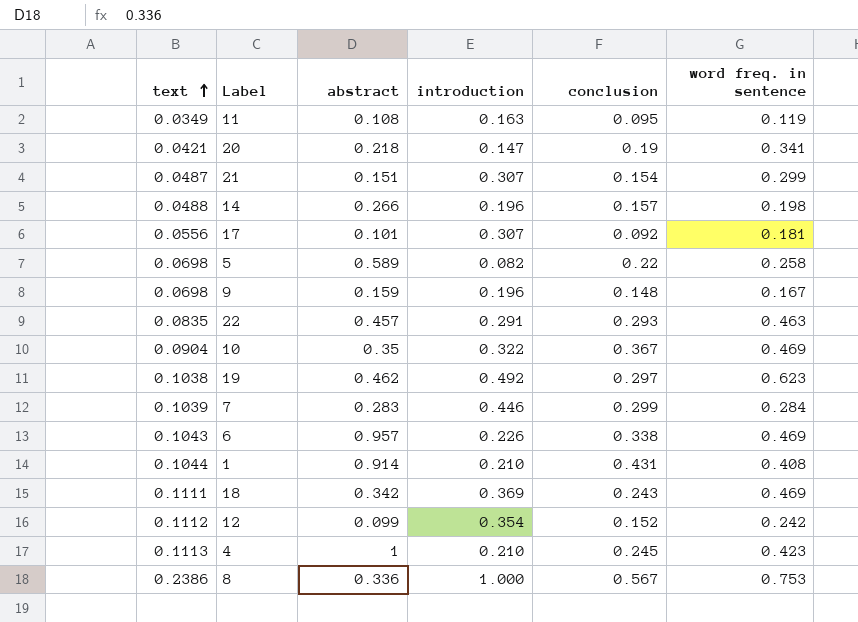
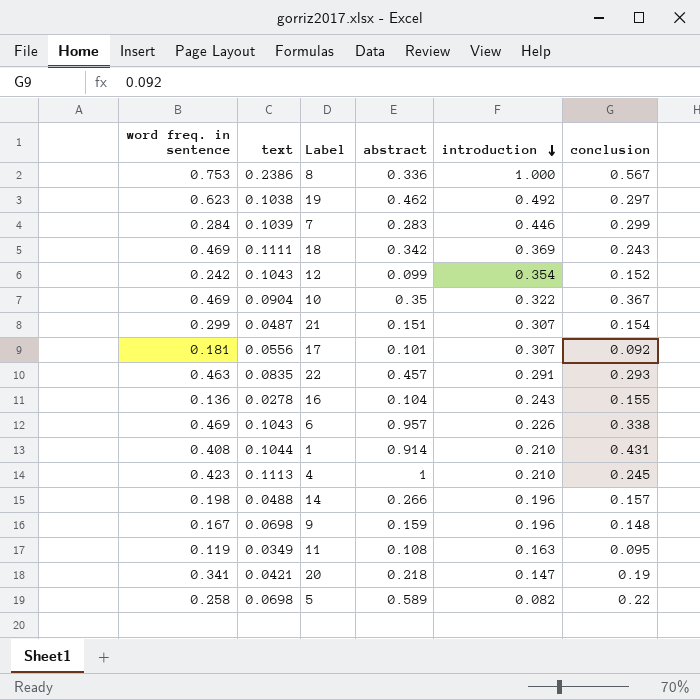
row order: text ascending -> introduction descending
column word freq. in sentence | position: 6 -> 1
12 | text: 0.1112 -> 0.1043
row 16: none -> 0.136 | 0.0278 | 0.104 | 0.243 | 0.155

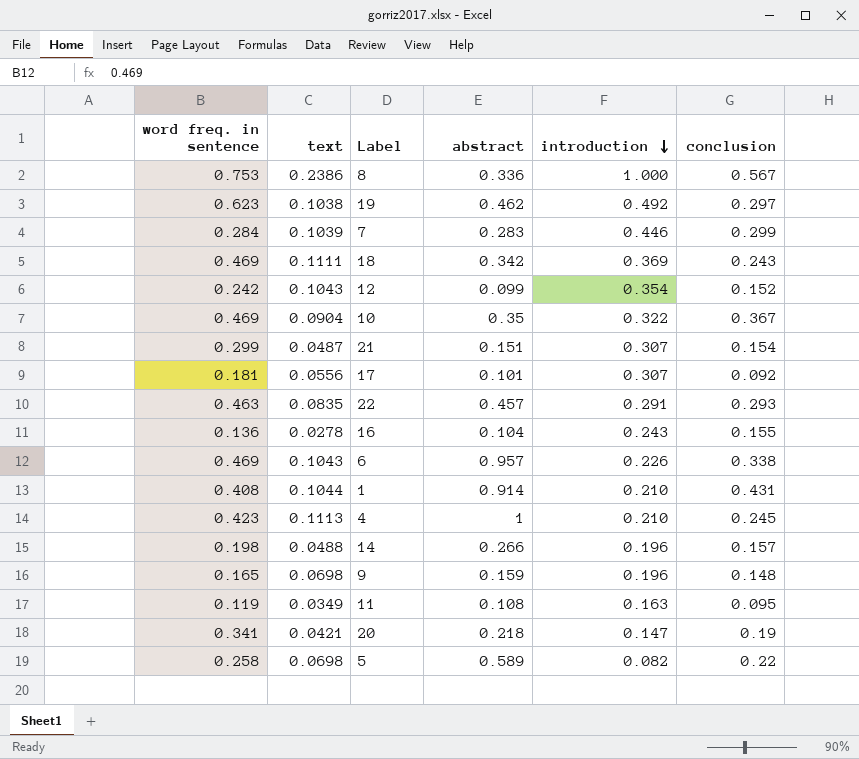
9 | word freq. in sentence: 0.167 -> 0.165

